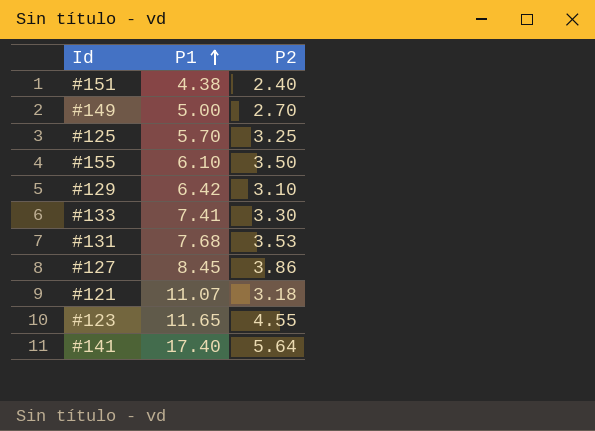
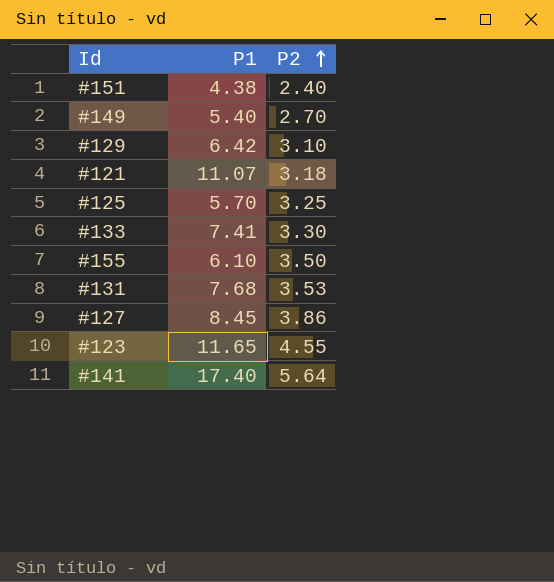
row order: P1 ascending -> P2 ascending
#149 | P1: 5.00 -> 5.40

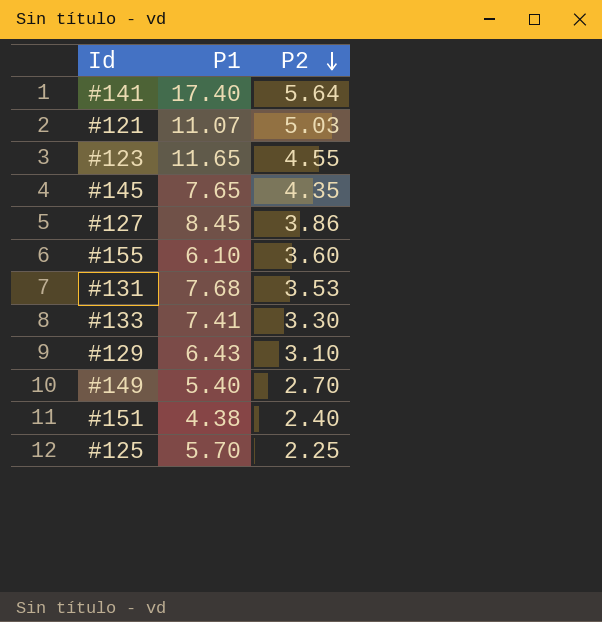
row order: P2 ascending -> P2 descending
#121 | P2: 3.18 -> 5.03
row #145: none -> 7.65 | 4.35
#155 | P2: 3.50 -> 3.60
#129 | P1: 6.42 -> 6.43
#125 | P2: 3.25 -> 2.25

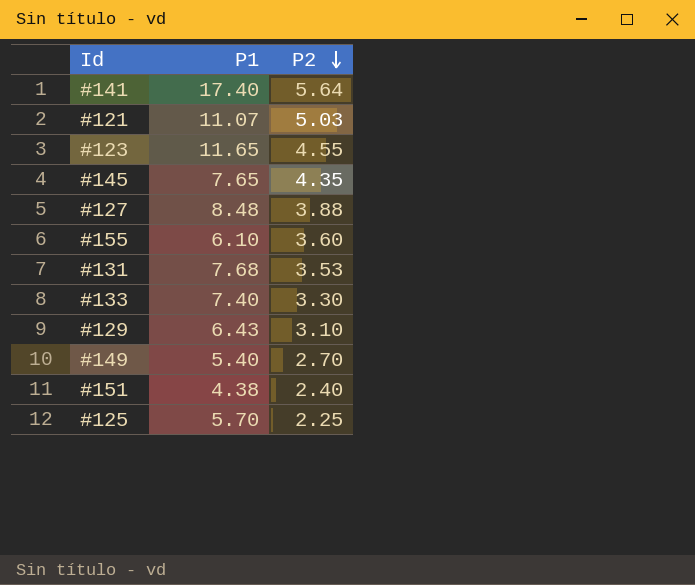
#127 | P1: 8.45 -> 8.48
#127 | P2: 3.86 -> 3.88
#133 | P1: 7.41 -> 7.40

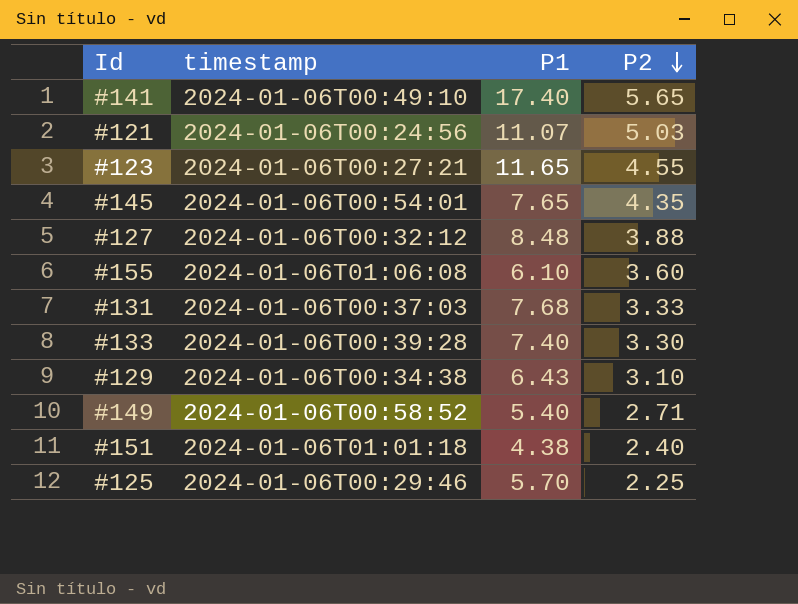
column timestamp | position: none -> 2
#141 | P2: 5.64 -> 5.65
#131 | P2: 3.53 -> 3.33
#149 | P2: 2.70 -> 2.71

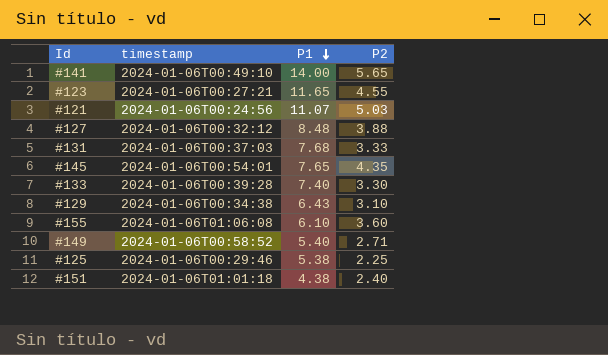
row order: P2 descending -> P1 descending
#141 | P1: 17.40 -> 14.00
#125 | P1: 5.70 -> 5.38

